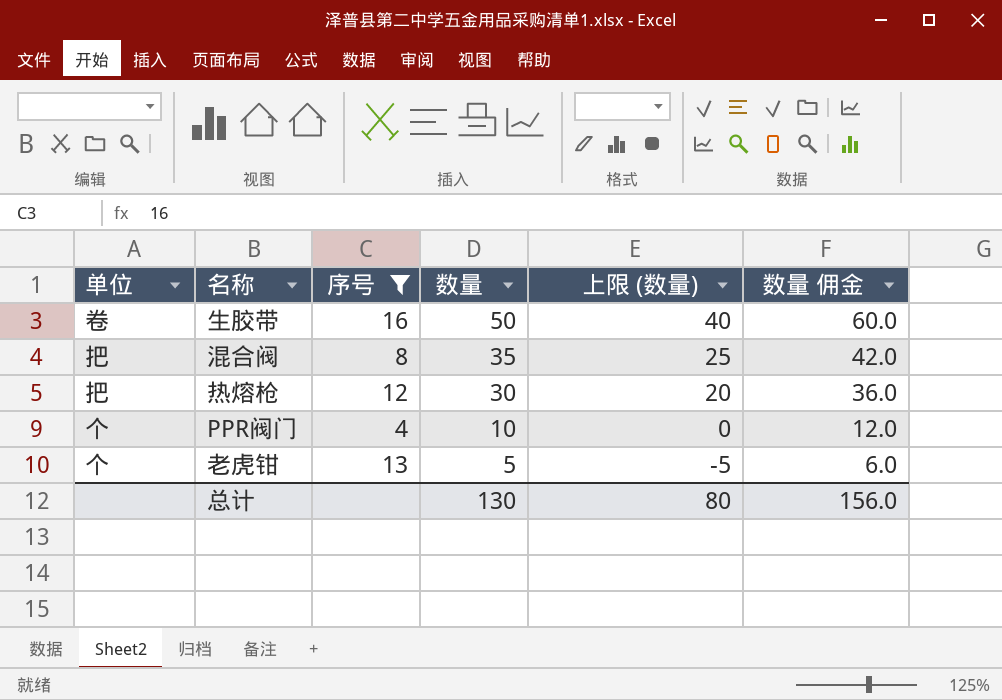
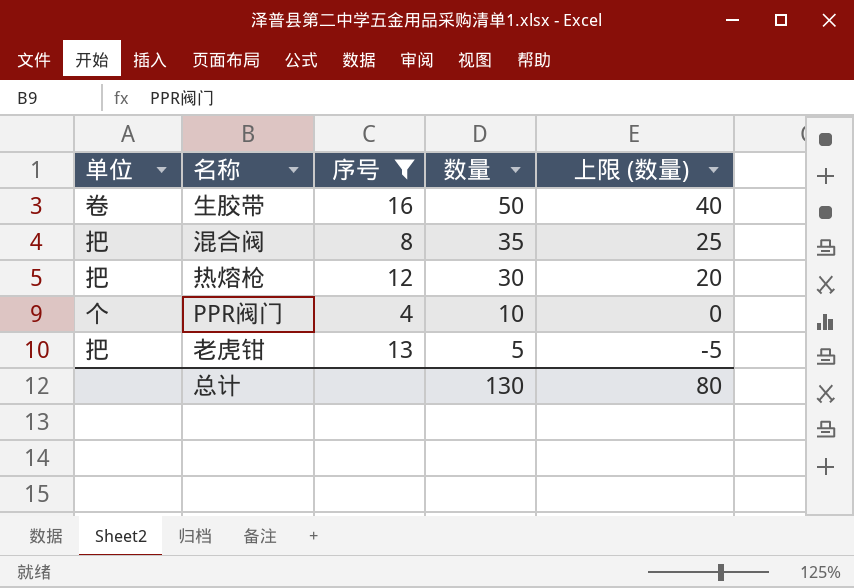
column 数量 佣金 | formula: [数量] * 1.2 -> none
老虎钳 | 单位: 个 -> 把

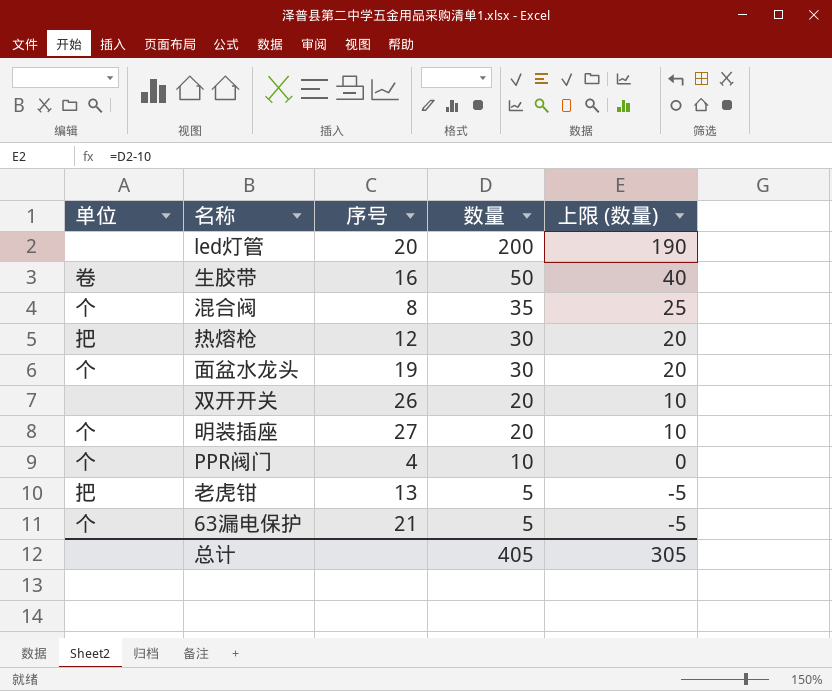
filter: 序号 <= 16 -> none
混合阀 | 单位: 把 -> 个
总计 | 数量: 130 -> 405
总计 | 上限 (数量): 80 -> 305

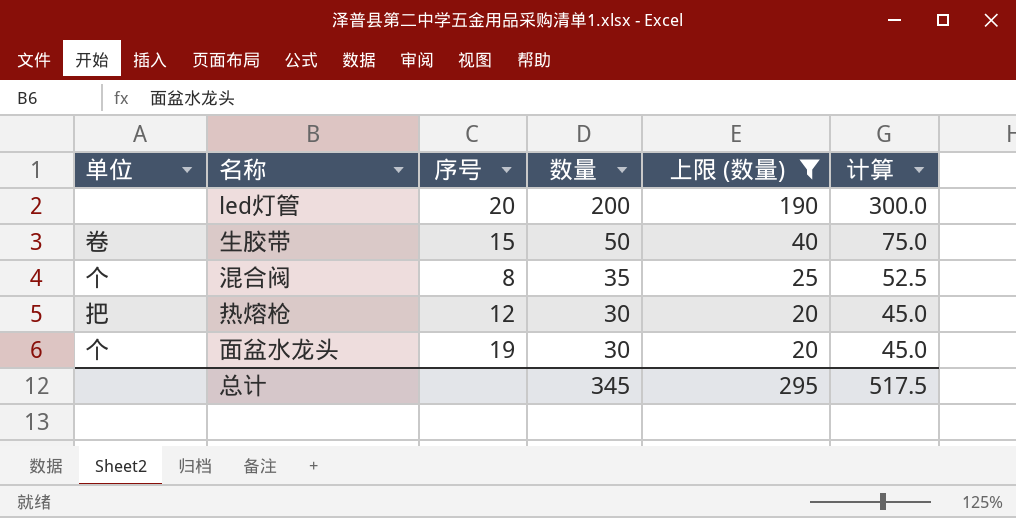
filter: none -> 上限 (数量) >= 20
column 计算 | formula: none -> [数量] * 1.5
生胶带 | 序号: 16 -> 15
总计 | 数量: 405 -> 345
总计 | 上限 (数量): 305 -> 295

